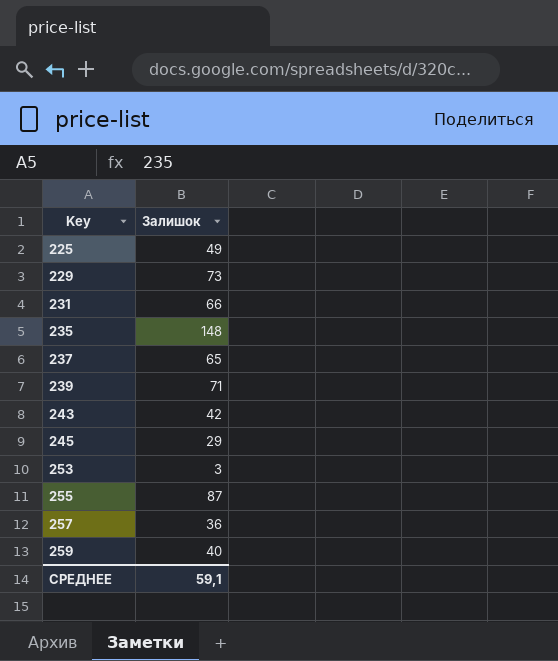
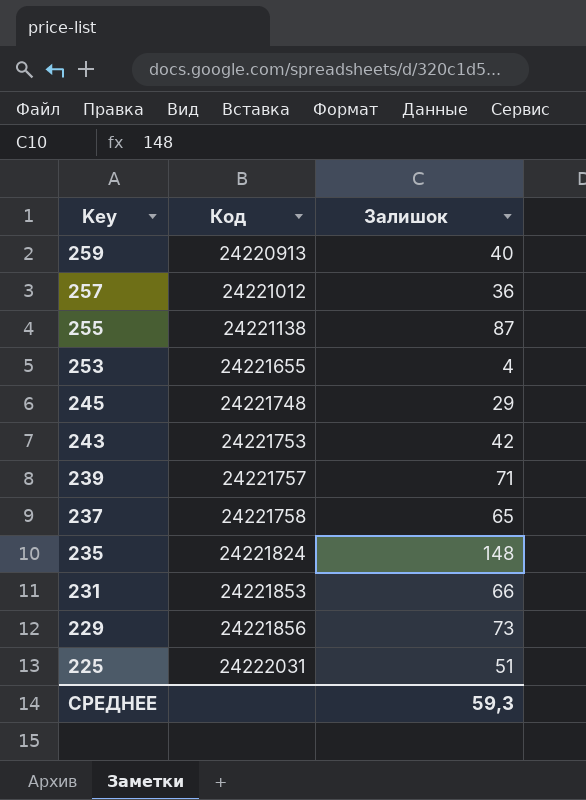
row order: Key ascending -> Key descending
column Код | position: none -> 2
253 | Залишок: 3 -> 4
225 | Залишок: 49 -> 51
СРЕДНЕЕ | Залишок: 59,1 -> 59,3

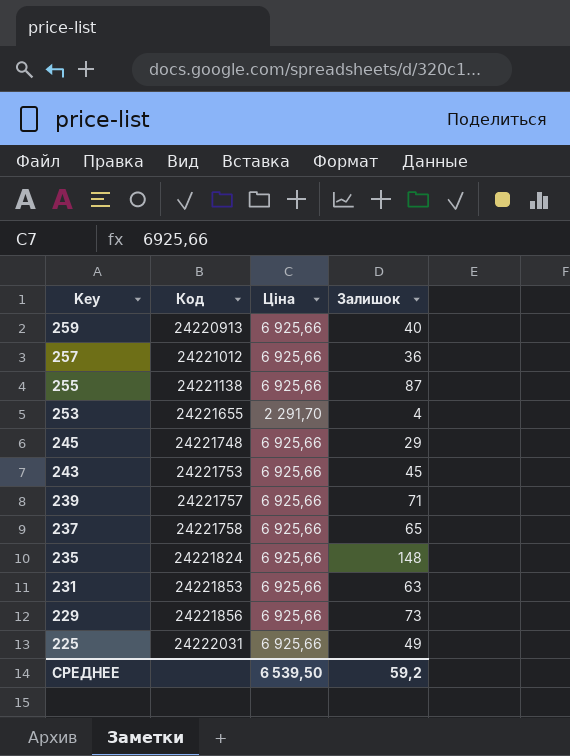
column Ціна | position: none -> 3
243 | Залишок: 42 -> 45
231 | Залишок: 66 -> 63
225 | Залишок: 51 -> 49
СРЕДНЕЕ | Залишок: 59,3 -> 59,2

